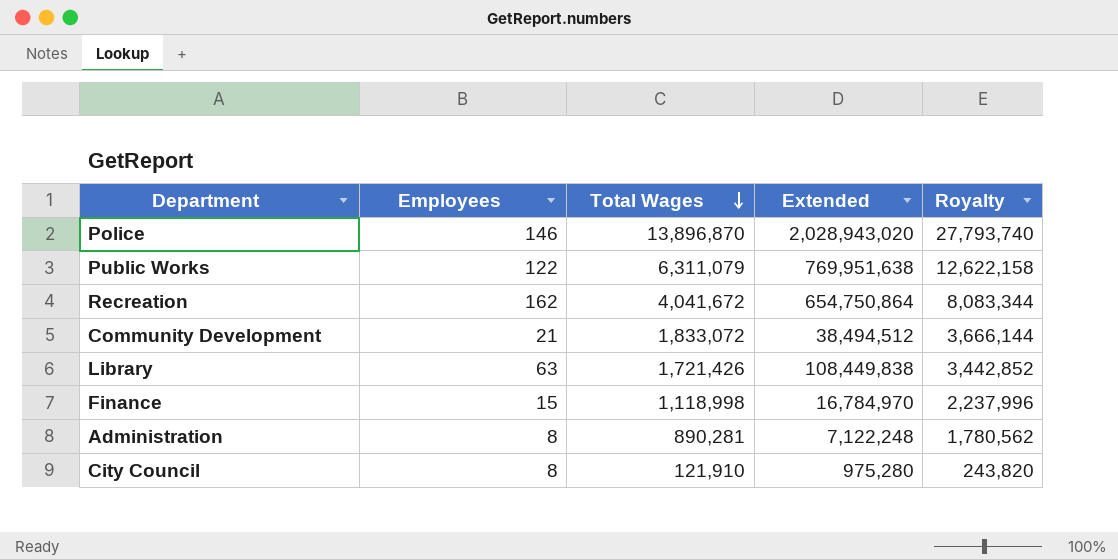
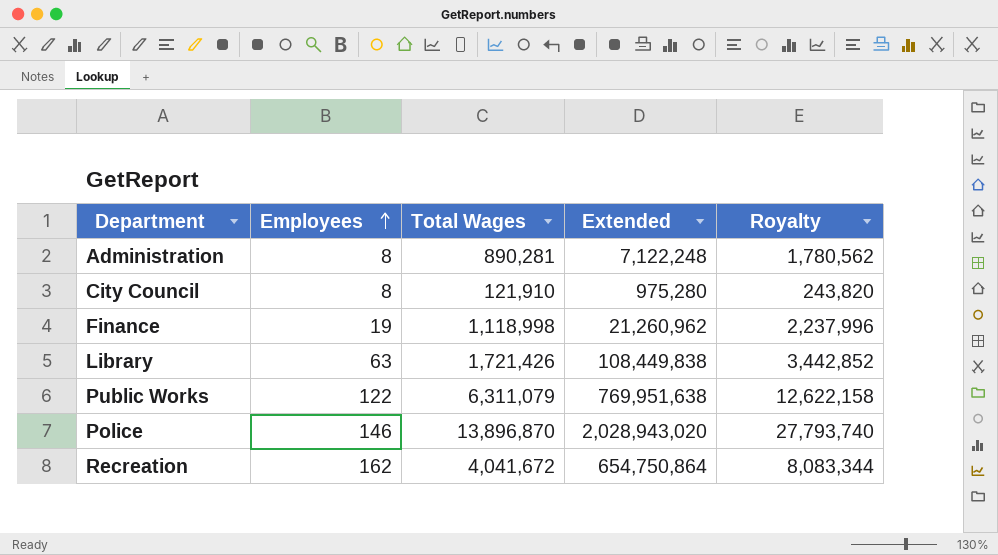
row order: Total Wages descending -> Employees ascending
row Community Development: 21 | 1,833,072 | 38,494,512 | 3,666,144 -> none
Finance | Employees: 15 -> 19
Finance | Extended: 16,784,970 -> 21,260,962

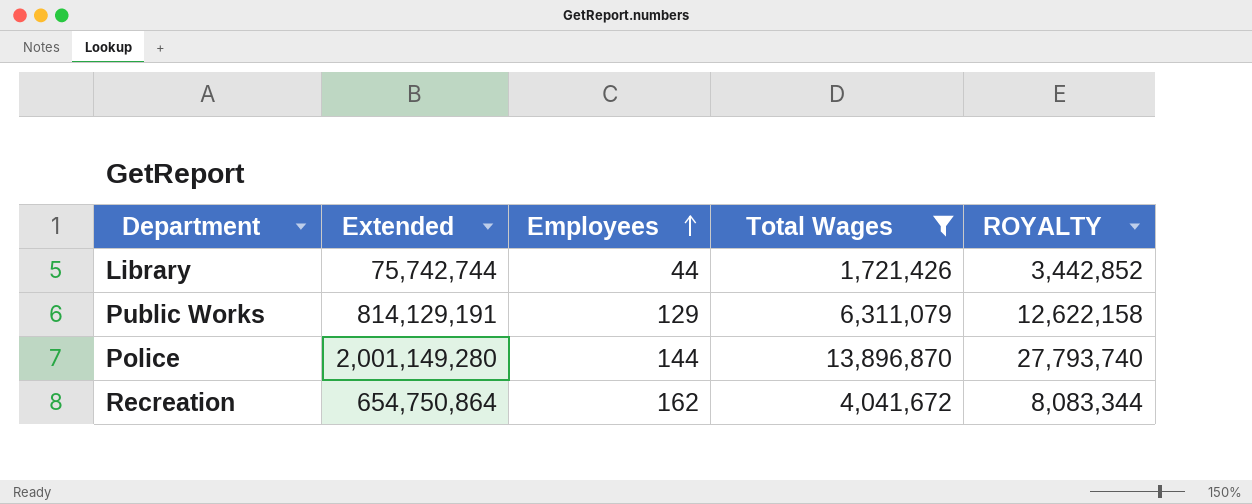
filter: none -> Total Wages >= 1,721,426
column Extended | position: 4 -> 2
column name: Royalty -> ROYALTY
Library | Extended: 108,449,838 -> 75,742,744
Library | Employees: 63 -> 44
Public Works | Extended: 769,951,638 -> 814,129,191
Public Works | Employees: 122 -> 129
Police | Extended: 2,028,943,020 -> 2,001,149,280
Police | Employees: 146 -> 144

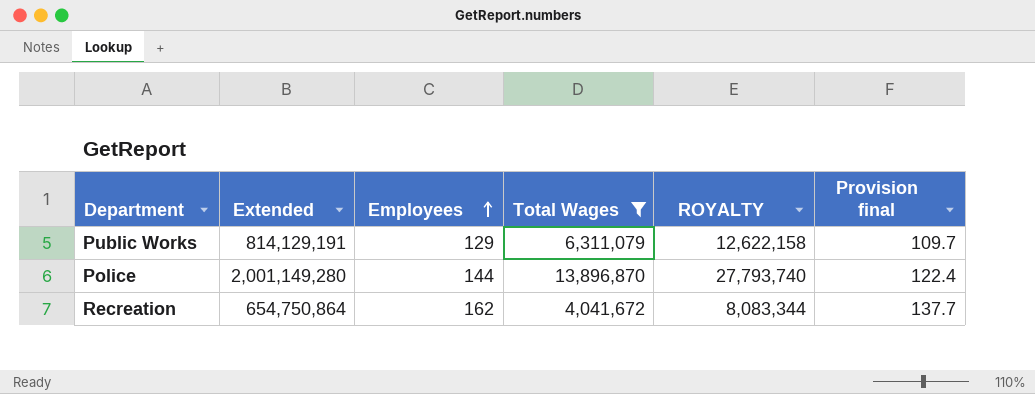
column Provision final | formula: none -> [Employees] * 0.85
row Library: 75,742,744 | 44 | 1,721,426 | 3,442,852 -> none

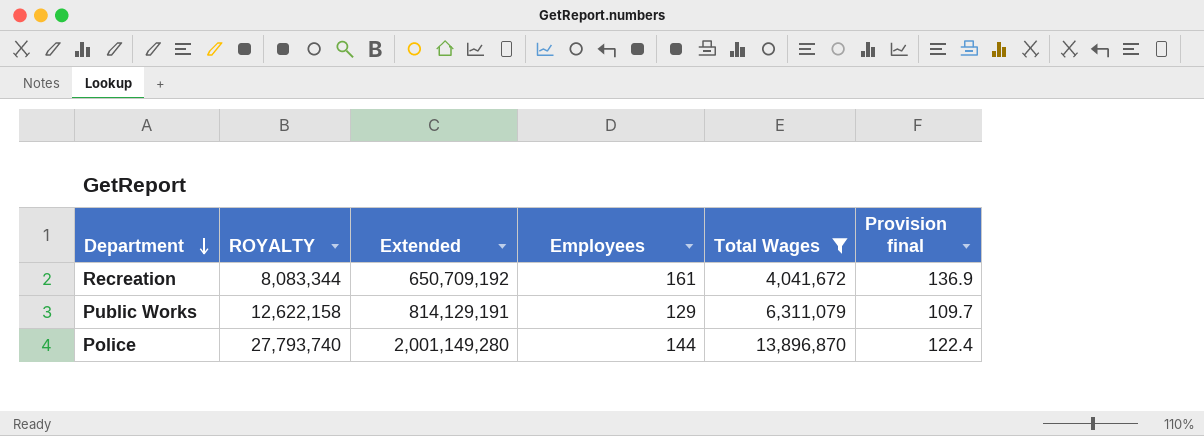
row order: Employees ascending -> Department descending
column ROYALTY | position: 5 -> 2
Recreation | Extended: 654,750,864 -> 650,709,192
Recreation | Employees: 162 -> 161
Recreation | Provision final: 137.7 -> 136.9

